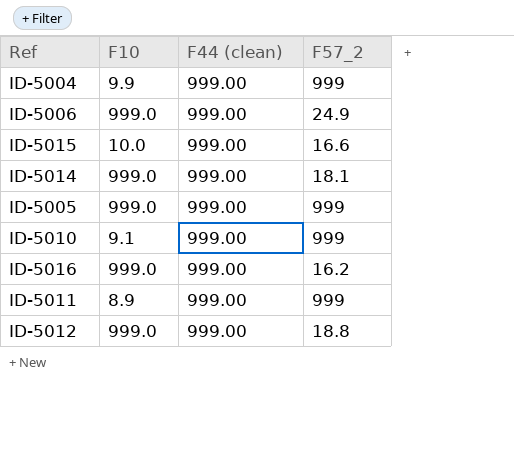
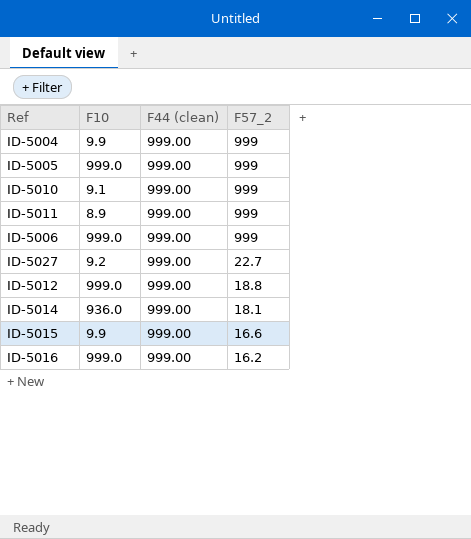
row order: none -> F57_2 descending
ID-5006 | F57_2: 24.9 -> 999
row ID-5027: none -> 9.2 | 999.00 | 22.7
ID-5014 | F10: 999.0 -> 936.0
ID-5015 | F10: 10.0 -> 9.9

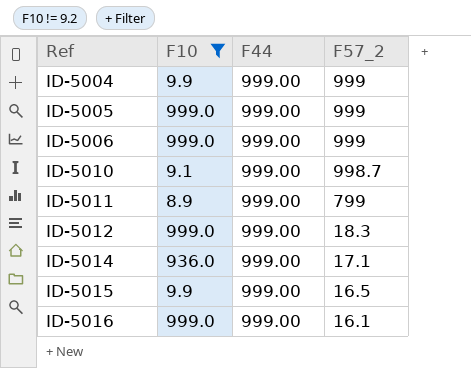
filter: none -> F10 != 9.2
row order: F57_2 descending -> Ref ascending
column name: F44 (clean) -> F44
ID-5010 | F57_2: 999 -> 998.7
ID-5011 | F57_2: 999 -> 799
ID-5012 | F57_2: 18.8 -> 18.3
ID-5014 | F57_2: 18.1 -> 17.1
ID-5015 | F57_2: 16.6 -> 16.5
ID-5016 | F57_2: 16.2 -> 16.1

